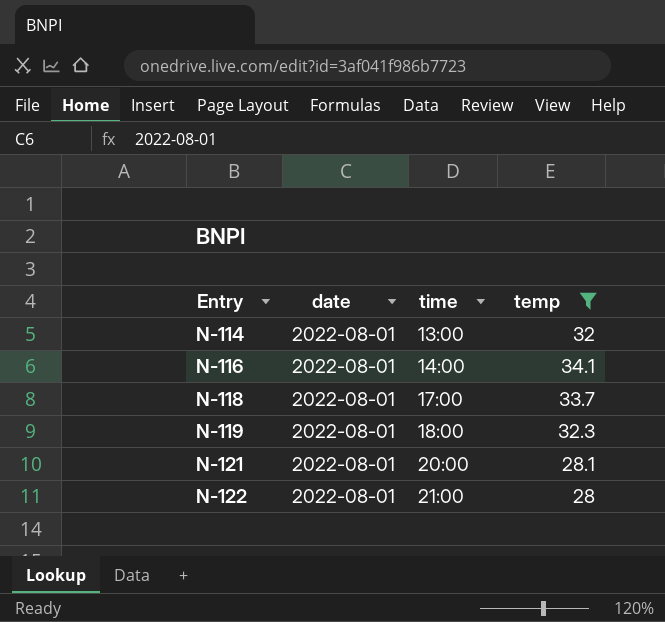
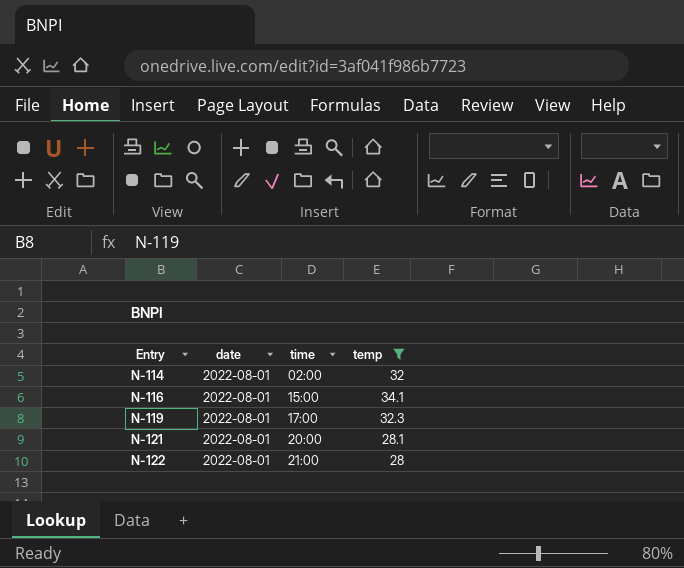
row N-118: 2022-08-01 | 17:00 | 33.7 -> none
N-114 | time: 13:00 -> 02:00
N-116 | time: 14:00 -> 15:00
N-119 | time: 18:00 -> 17:00

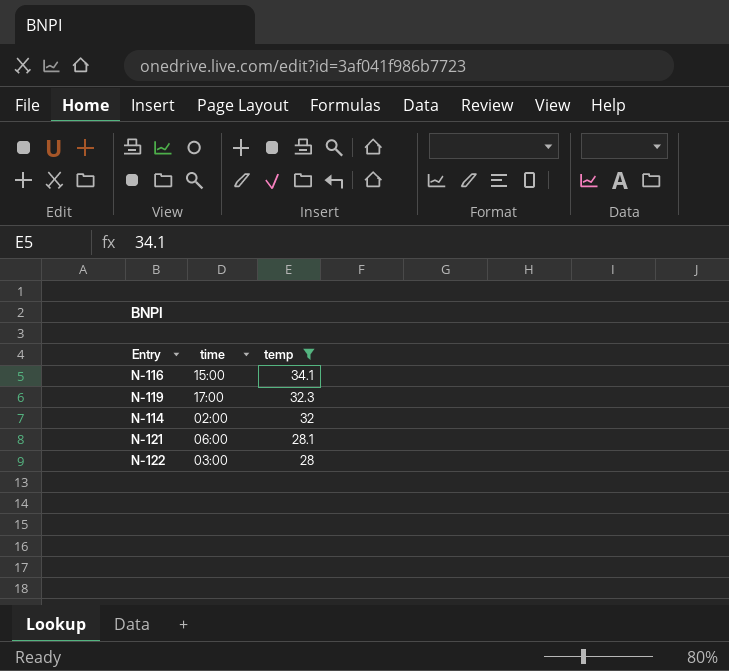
row order: Entry ascending -> temp descending
column date | position: 2 -> none
N-121 | time: 20:00 -> 06:00
N-122 | time: 21:00 -> 03:00

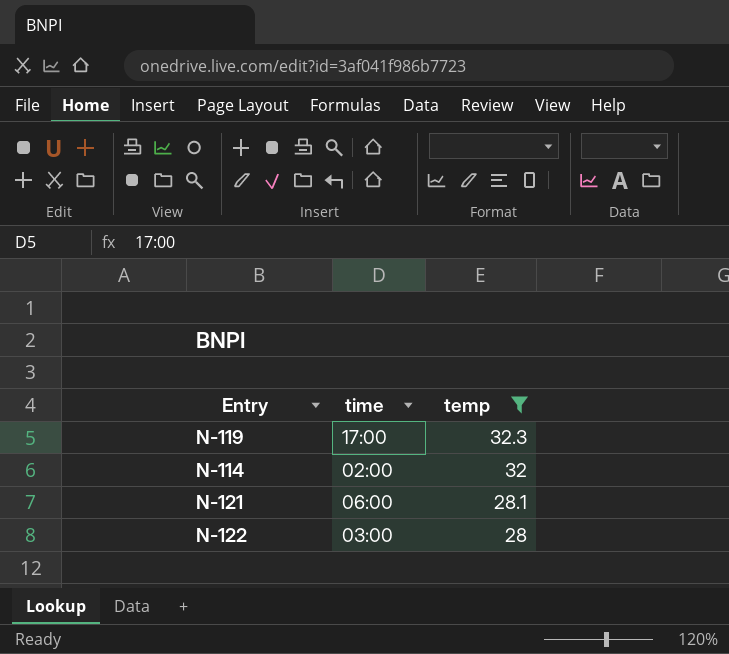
row N-116: 15:00 | 34.1 -> none

